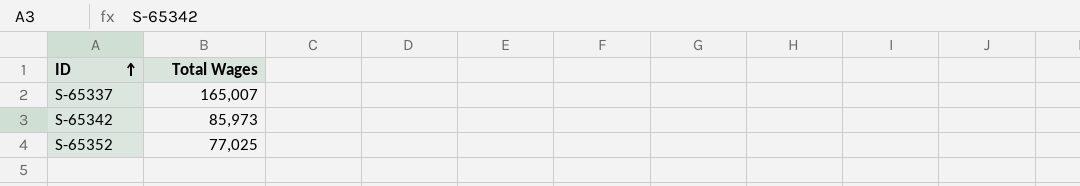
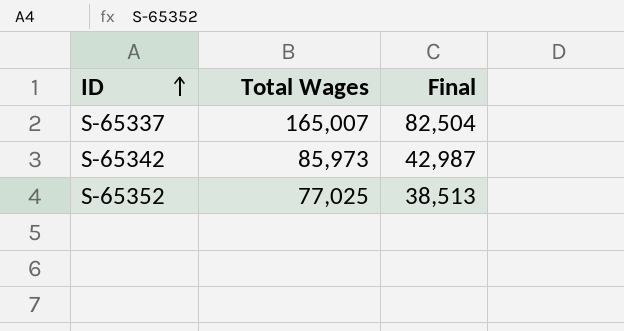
column Final | formula: none -> [Total Wages] * 0.5

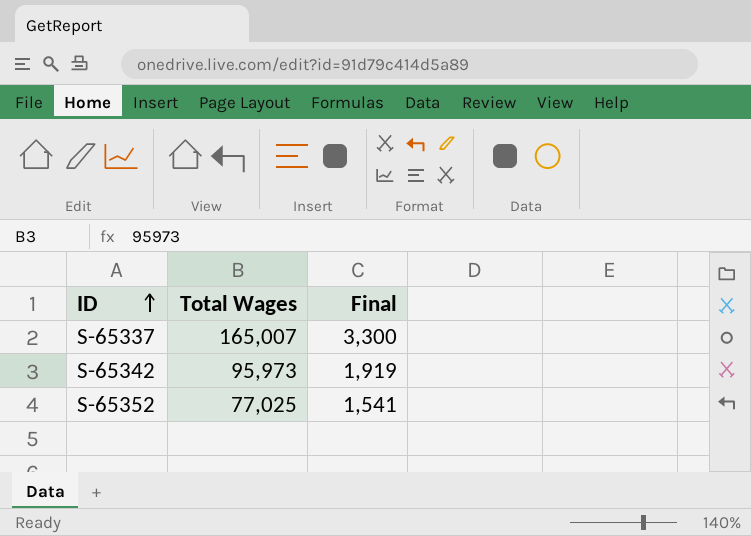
column Final | formula: [Total Wages] * 0.5 -> [Total Wages] * 0.02
S-65342 | Total Wages: 85,973 -> 95,973

